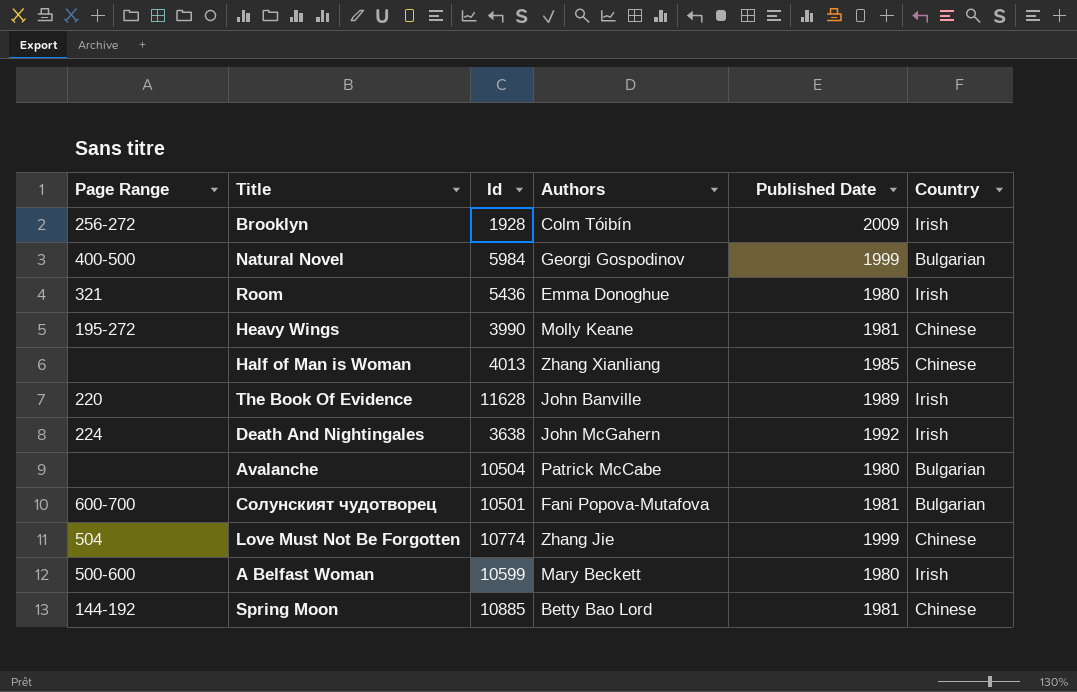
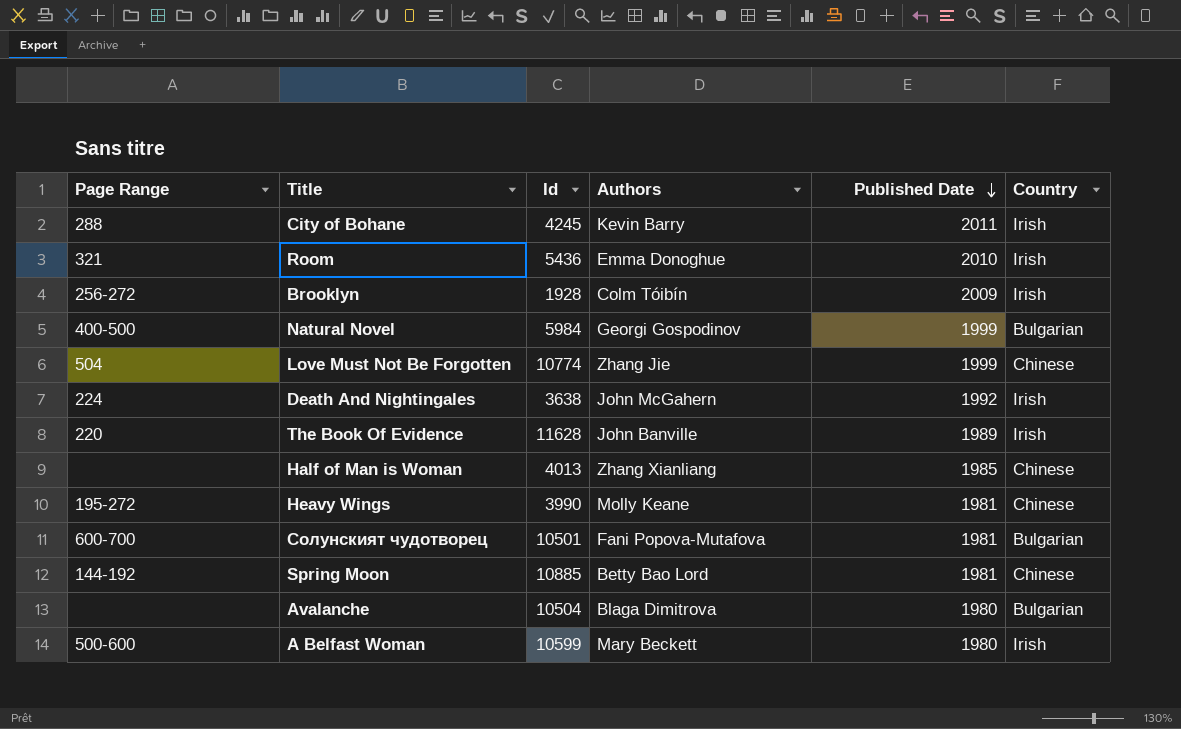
row order: none -> Published Date descending
row City of Bohane: none -> 288 | 4245 | Kevin Barry | 2011 | Irish
Room | Published Date: 1980 -> 2010
Avalanche | Authors: Patrick McCabe -> Blaga Dimitrova

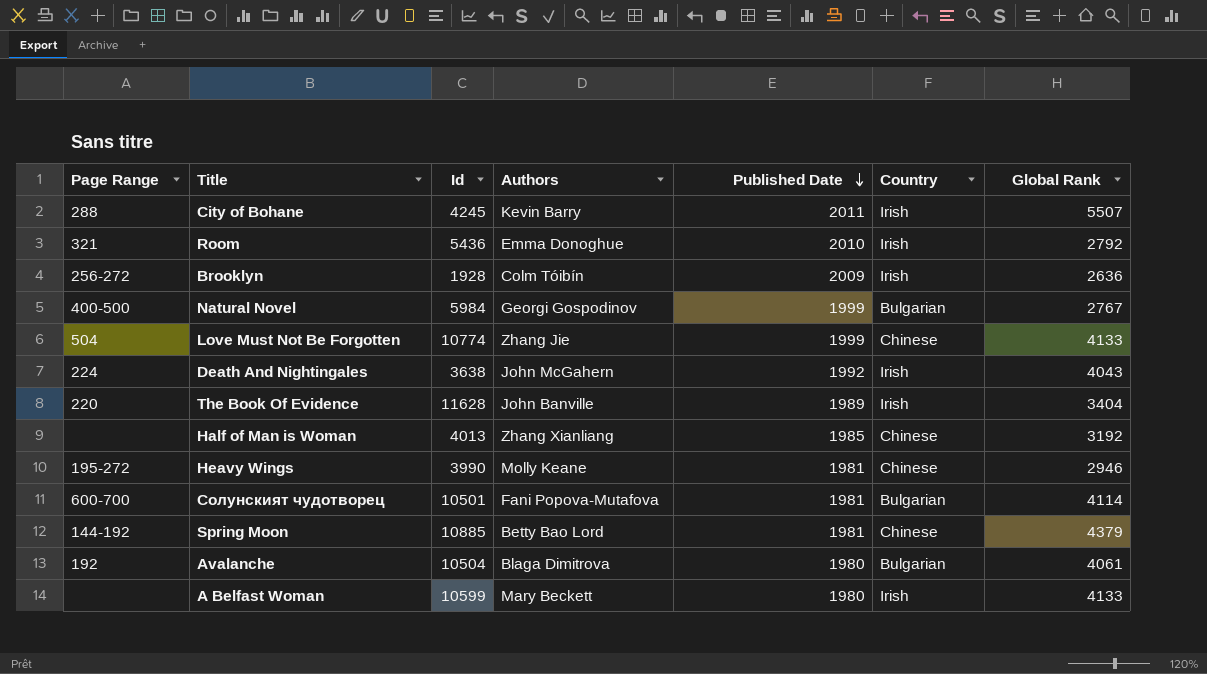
column Global Rank | position: none -> 7
Avalanche | Page Range: none -> 192
A Belfast Woman | Page Range: 500-600 -> none

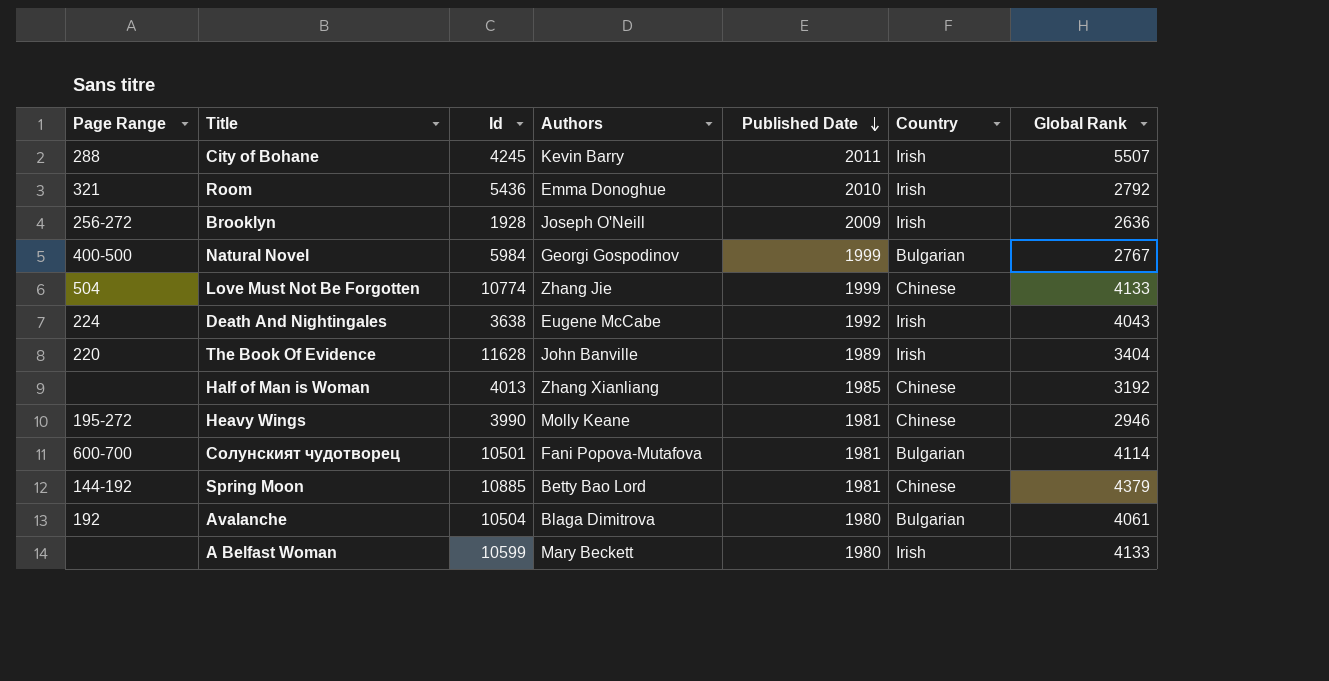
Brooklyn | Authors: Colm Tóibín -> Joseph O'Neill
Death And Nightingales | Authors: John McGahern -> Eugene McCabe

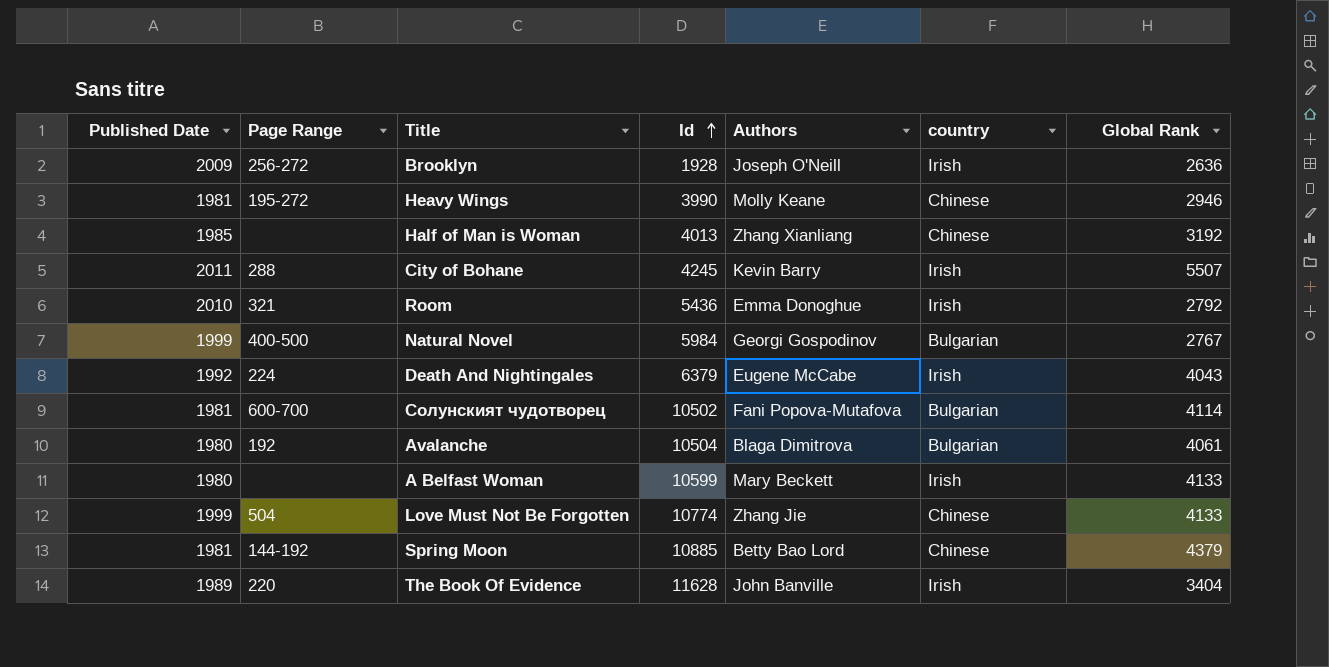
row order: Published Date descending -> Id ascending
column Published Date | position: 5 -> 1
column name: Country -> country
Death And Nightingales | Id: 3638 -> 6379
Солунският чудотворец | Id: 10501 -> 10502

